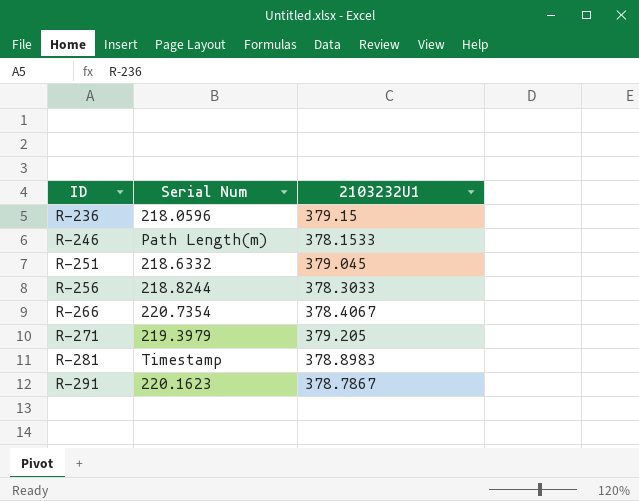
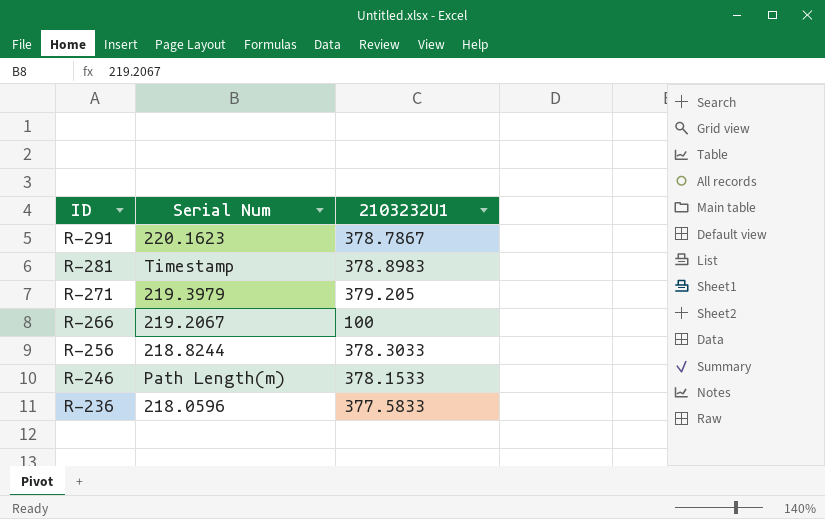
row order: ID ascending -> ID descending
row R-251: 218.6332 | 379.045 -> none
R-266 | Serial Num: 220.7354 -> 219.2067
R-266 | 2103232U1: 378.4067 -> 100
R-236 | 2103232U1: 379.15 -> 377.5833

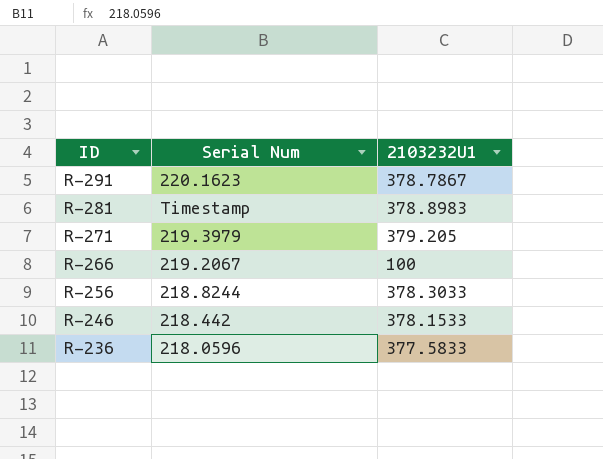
R-246 | Serial Num: Path Length(m) -> 218.442

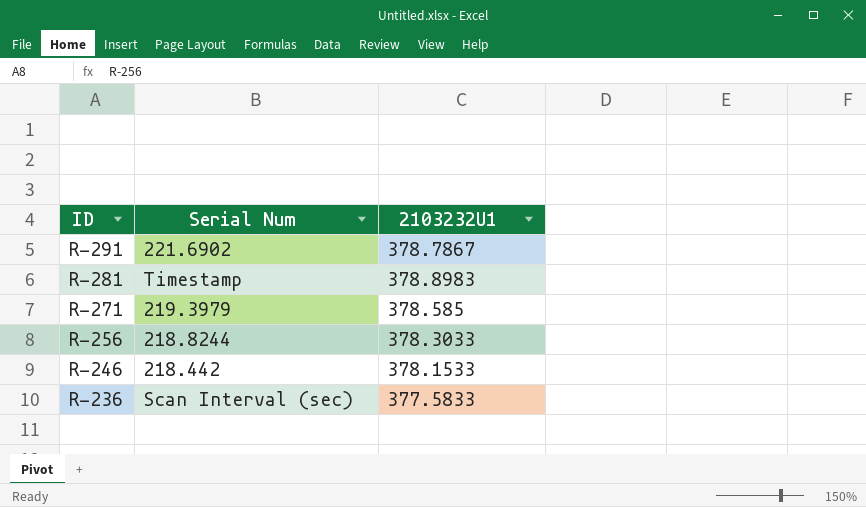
row R-266: 219.2067 | 100 -> none
R-291 | Serial Num: 220.1623 -> 221.6902
R-271 | 2103232U1: 379.205 -> 378.585
R-236 | Serial Num: 218.0596 -> Scan Interval (sec)

